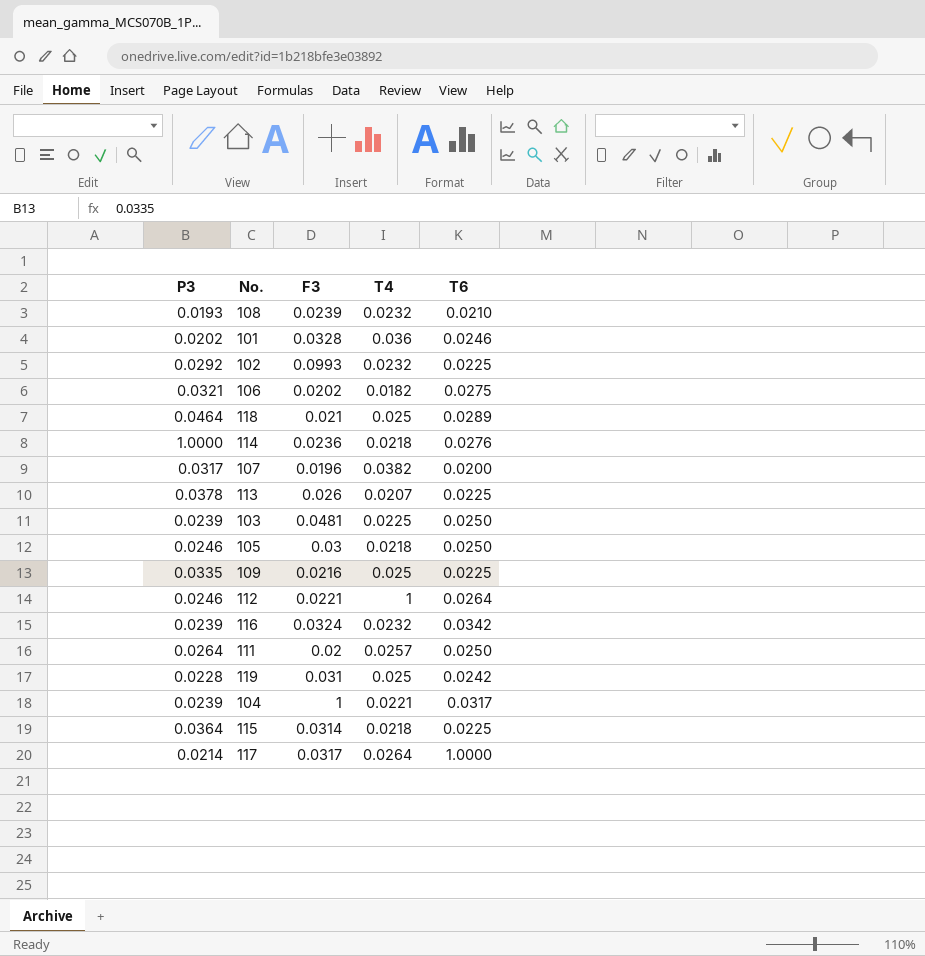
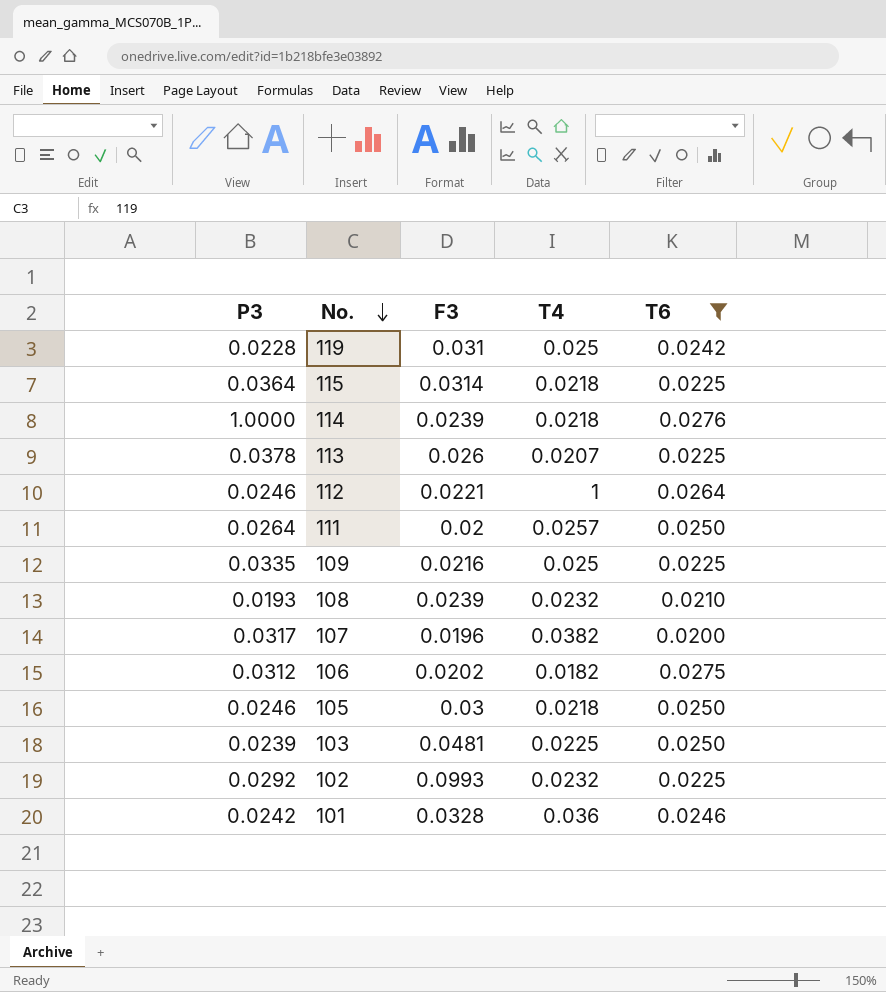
filter: none -> T6 <= 0.0276
row order: none -> No. descending
114 | F3: 0.0236 -> 0.0239
106 | P3: 0.0321 -> 0.0312
101 | P3: 0.0202 -> 0.0242

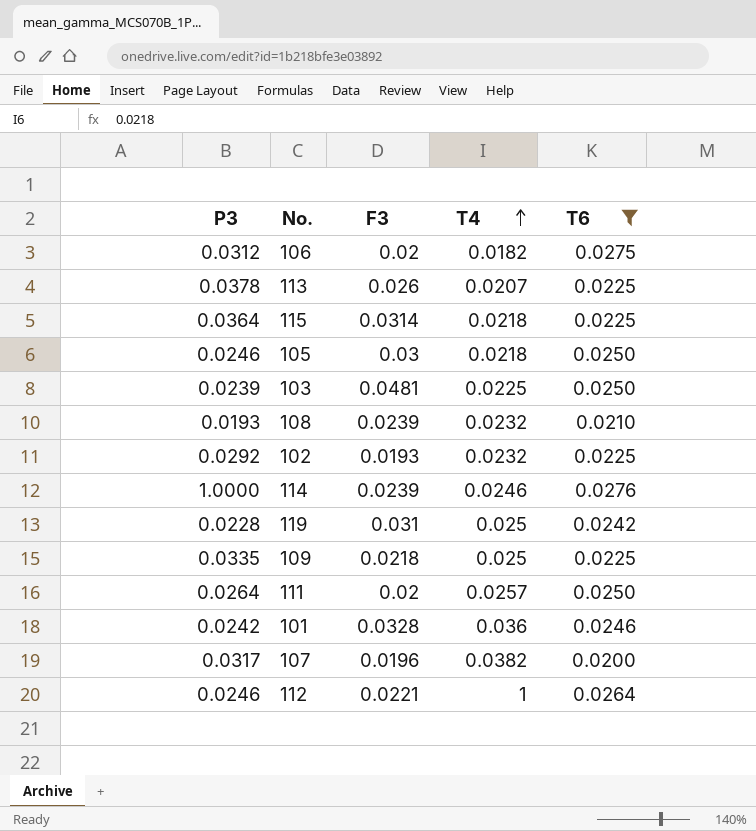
row order: No. descending -> T4 ascending
106 | F3: 0.0202 -> 0.02
102 | F3: 0.0993 -> 0.0193
114 | T4: 0.0218 -> 0.0246
109 | F3: 0.0216 -> 0.0218

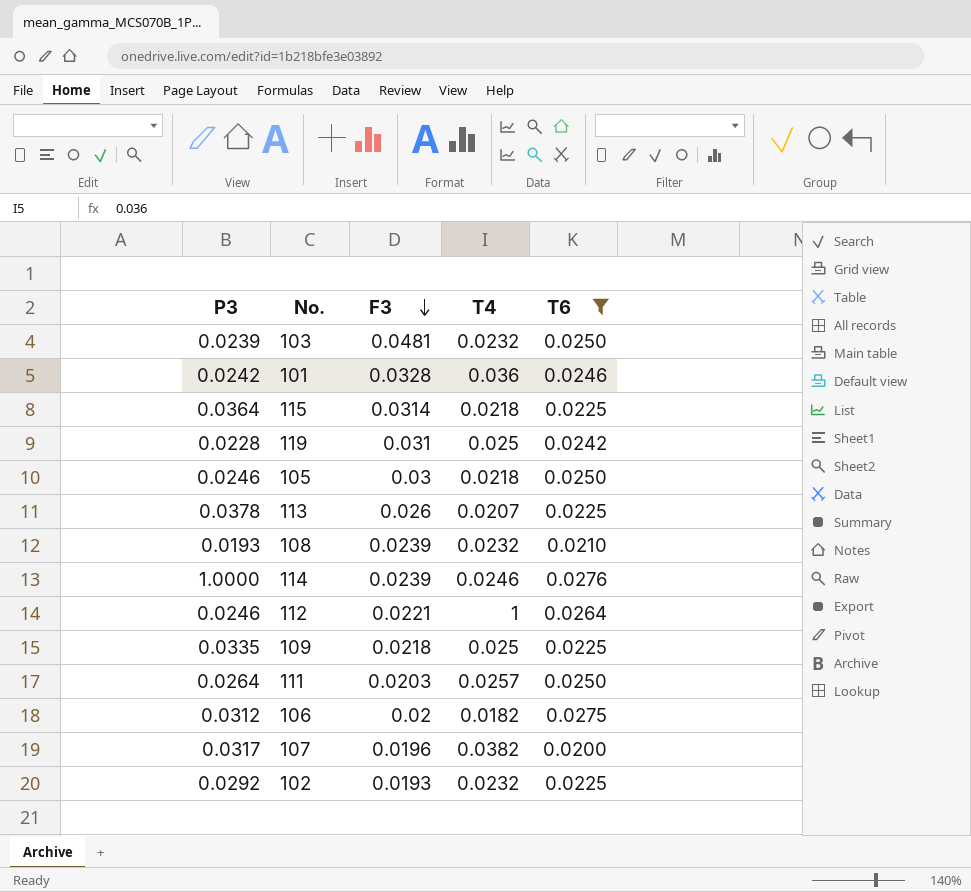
row order: T4 ascending -> F3 descending
103 | T4: 0.0225 -> 0.0232
111 | F3: 0.02 -> 0.0203

